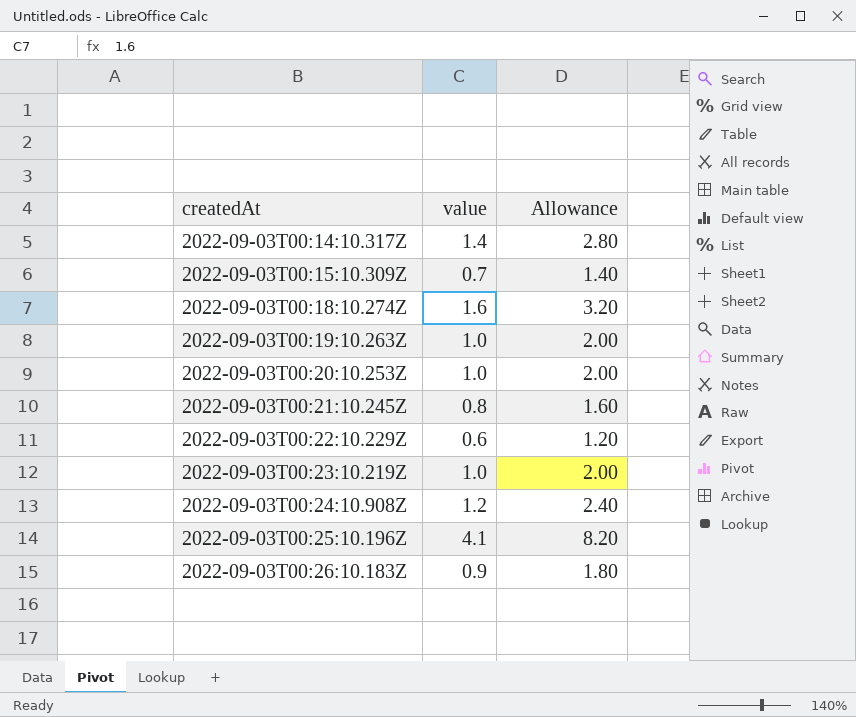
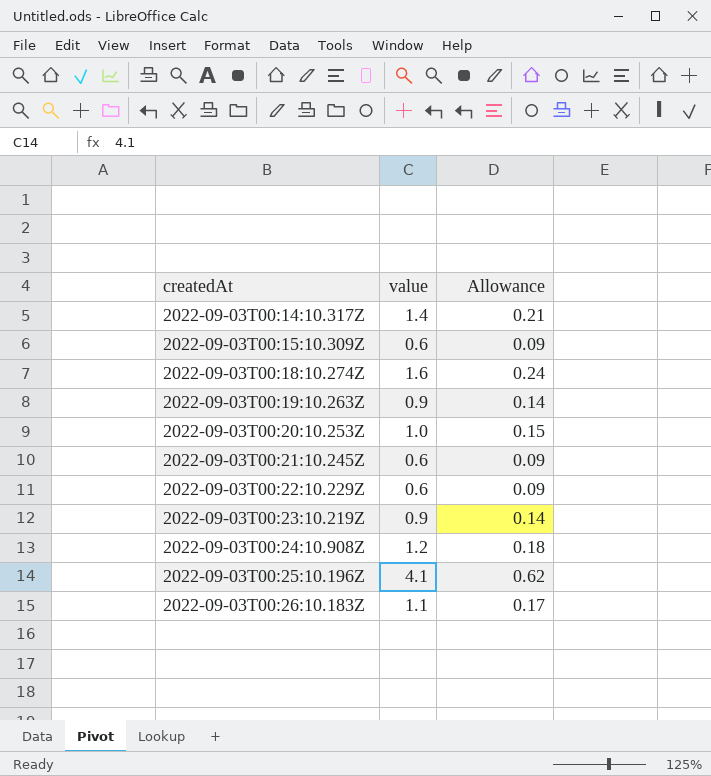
column Allowance | formula: [value] * 2 -> [value] * 0.15
2022-09-03T00:15:10.309Z | value: 0.7 -> 0.6
2022-09-03T00:19:10.263Z | value: 1.0 -> 0.9
2022-09-03T00:21:10.245Z | value: 0.8 -> 0.6
2022-09-03T00:23:10.219Z | value: 1.0 -> 0.9
2022-09-03T00:26:10.183Z | value: 0.9 -> 1.1

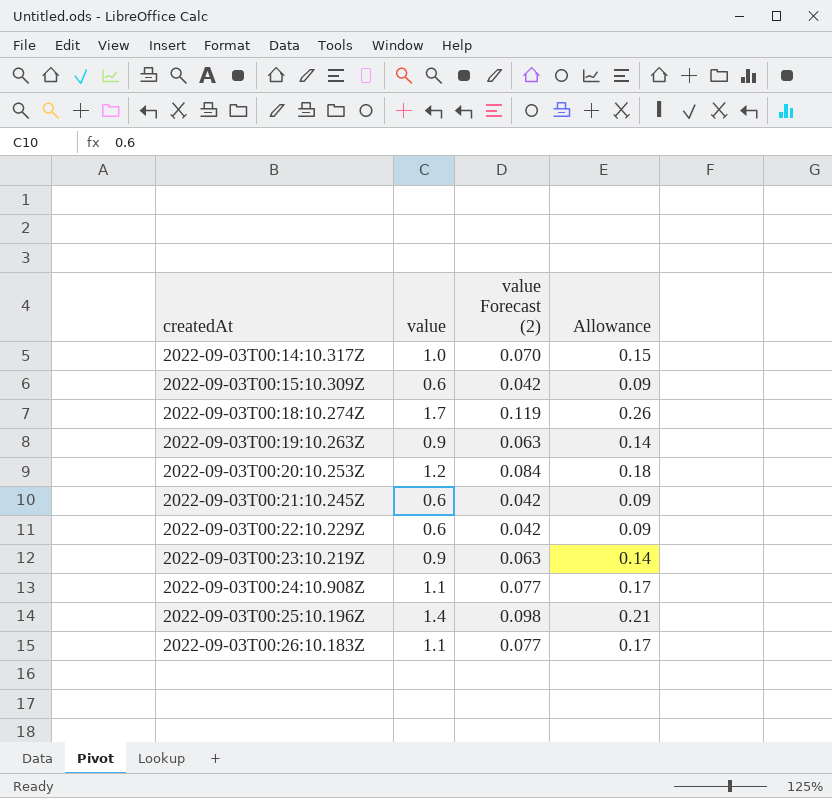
column value Forecast (2) | formula: none -> [value] * 0.07
2022-09-03T00:14:10.317Z | value: 1.4 -> 1.0
2022-09-03T00:14:10.317Z | Allowance: 0.21 -> 0.15
2022-09-03T00:18:10.274Z | value: 1.6 -> 1.7
2022-09-03T00:18:10.274Z | Allowance: 0.24 -> 0.26
2022-09-03T00:20:10.253Z | value: 1.0 -> 1.2
2022-09-03T00:20:10.253Z | Allowance: 0.15 -> 0.18
2022-09-03T00:24:10.908Z | value: 1.2 -> 1.1
2022-09-03T00:24:10.908Z | Allowance: 0.18 -> 0.17
2022-09-03T00:25:10.196Z | value: 4.1 -> 1.4
2022-09-03T00:25:10.196Z | Allowance: 0.62 -> 0.21

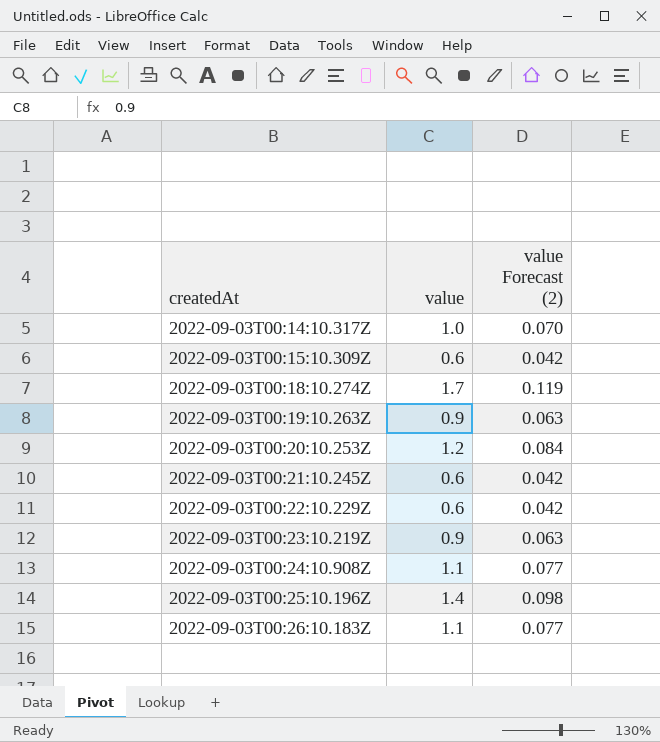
column Allowance | formula: [value] * 0.15 -> none

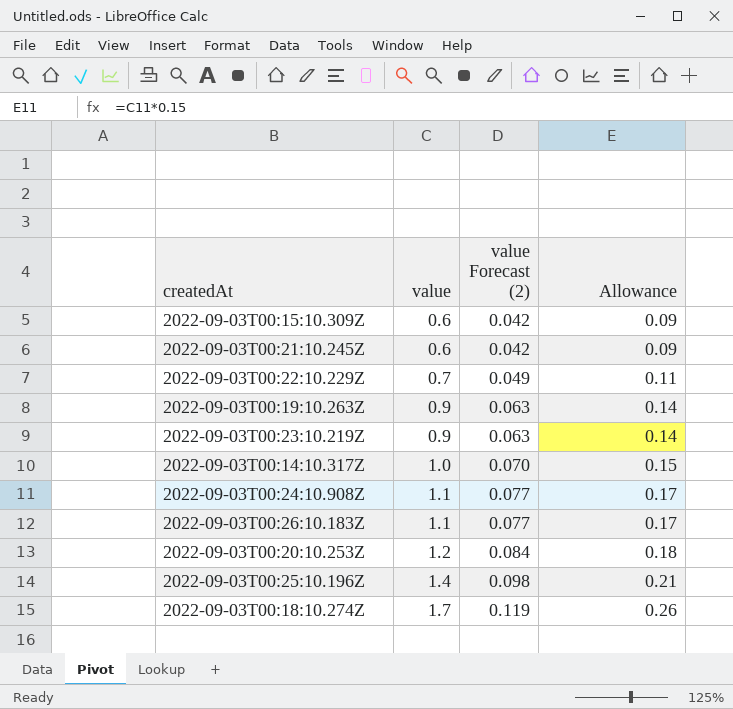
row order: createdAt ascending -> value ascending
column Allowance | formula: none -> [value] * 0.15
2022-09-03T00:22:10.229Z | value: 0.6 -> 0.7
2022-09-03T00:22:10.229Z | value Forecast (2): 0.042 -> 0.049

